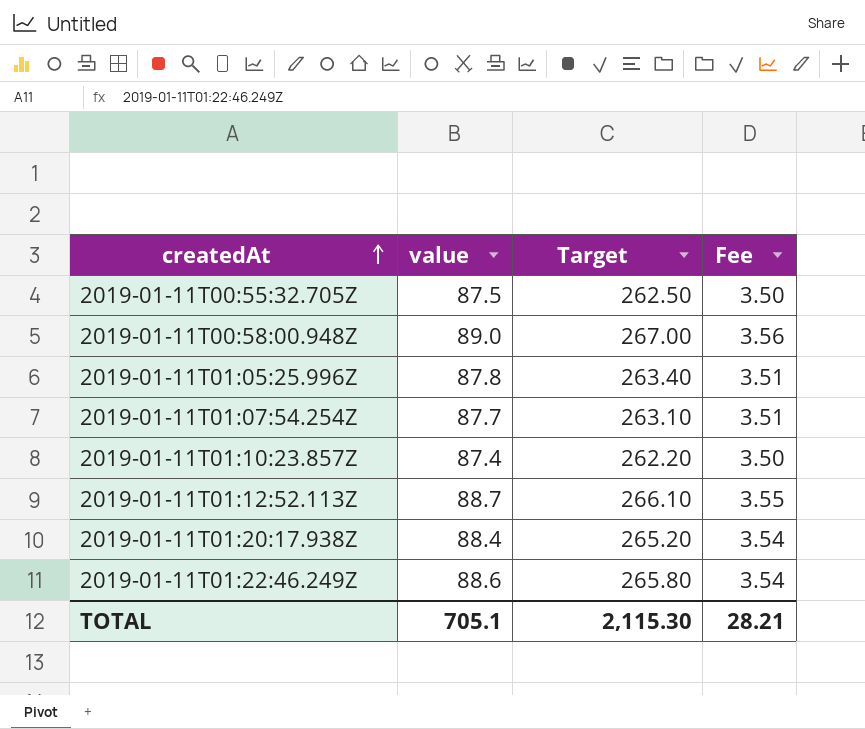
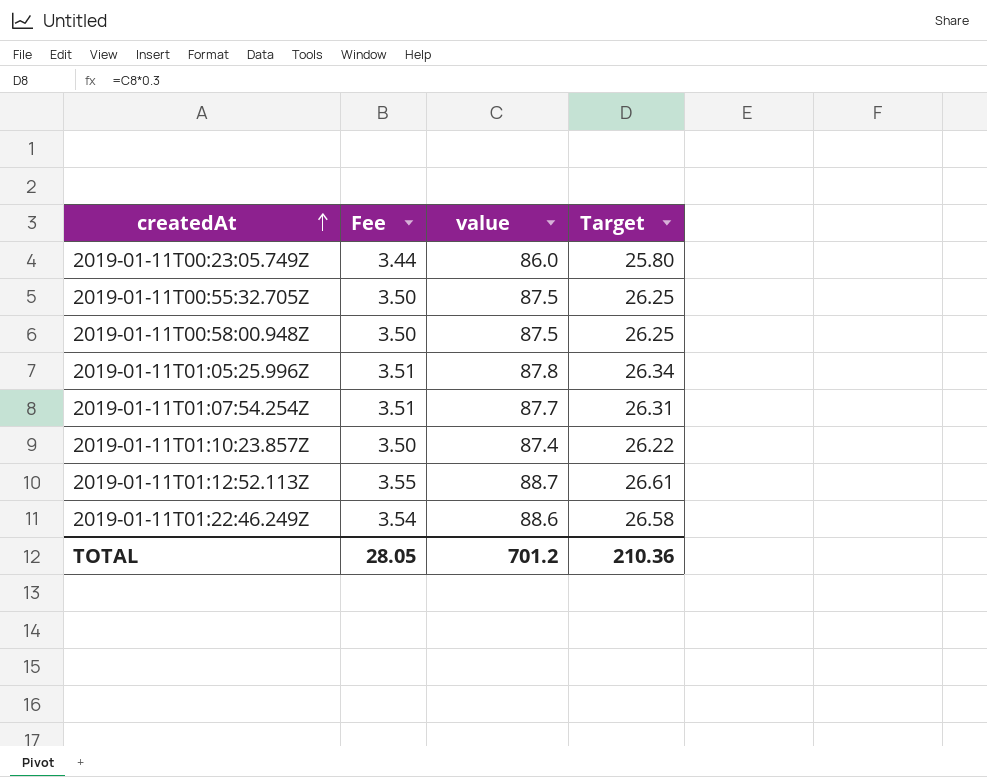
column Fee | position: 4 -> 2
column Target | formula: [value] * 3 -> [value] * 0.3
row 2019-01-11T01:20:17.938Z: 88.4 | 265.20 | 3.54 -> none
row 2019-01-11T00:23:05.749Z: none -> 3.44 | 86.0 | 25.80
2019-01-11T00:58:00.948Z | Fee: 3.56 -> 3.50
2019-01-11T00:58:00.948Z | value: 89.0 -> 87.5
TOTAL | Fee: 28.21 -> 28.05
TOTAL | value: 705.1 -> 701.2
TOTAL | Target: 2,115.30 -> 210.36

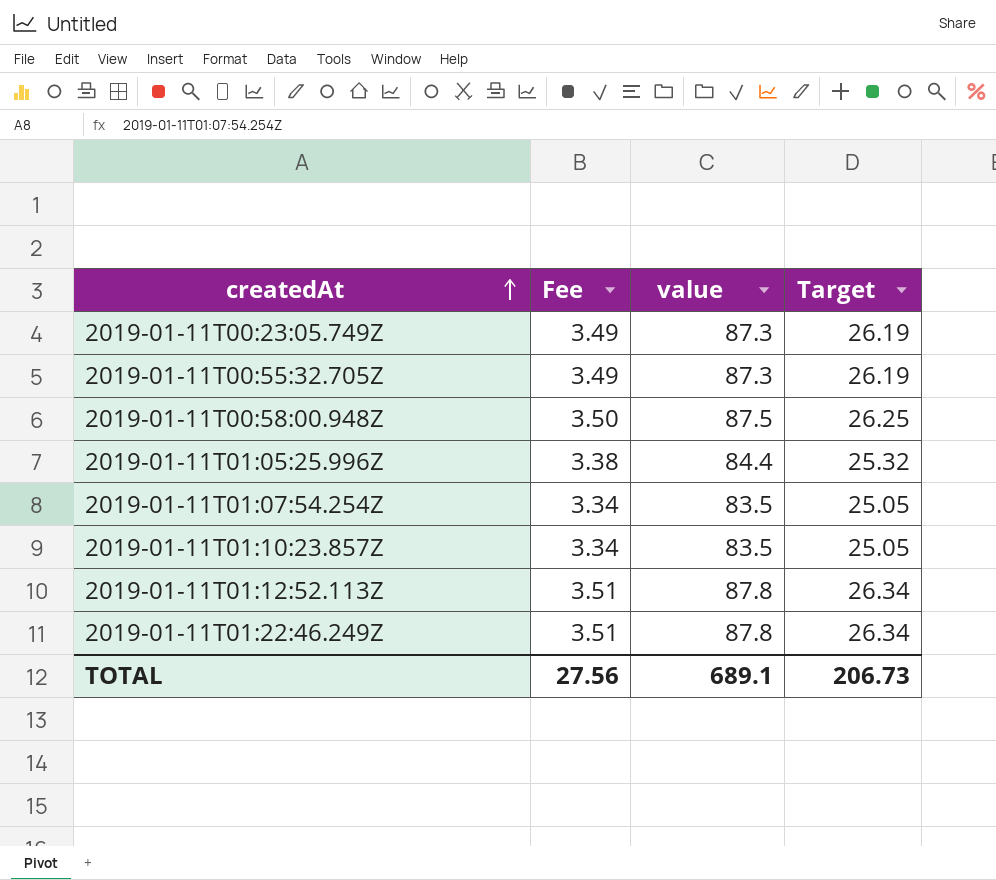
2019-01-11T00:23:05.749Z | Fee: 3.44 -> 3.49
2019-01-11T00:23:05.749Z | value: 86.0 -> 87.3
2019-01-11T00:23:05.749Z | Target: 25.80 -> 26.19
2019-01-11T00:55:32.705Z | Fee: 3.50 -> 3.49
2019-01-11T00:55:32.705Z | value: 87.5 -> 87.3
2019-01-11T00:55:32.705Z | Target: 26.25 -> 26.19
2019-01-11T01:05:25.996Z | Fee: 3.51 -> 3.38
2019-01-11T01:05:25.996Z | value: 87.8 -> 84.4
2019-01-11T01:05:25.996Z | Target: 26.34 -> 25.32
2019-01-11T01:07:54.254Z | Fee: 3.51 -> 3.34
2019-01-11T01:07:54.254Z | value: 87.7 -> 83.5
2019-01-11T01:07:54.254Z | Target: 26.31 -> 25.05
2019-01-11T01:10:23.857Z | Fee: 3.50 -> 3.34
2019-01-11T01:10:23.857Z | value: 87.4 -> 83.5
2019-01-11T01:10:23.857Z | Target: 26.22 -> 25.05
2019-01-11T01:12:52.113Z | Fee: 3.55 -> 3.51
2019-01-11T01:12:52.113Z | value: 88.7 -> 87.8
2019-01-11T01:12:52.113Z | Target: 26.61 -> 26.34
2019-01-11T01:22:46.249Z | Fee: 3.54 -> 3.51
2019-01-11T01:22:46.249Z | value: 88.6 -> 87.8
2019-01-11T01:22:46.249Z | Target: 26.58 -> 26.34
TOTAL | Fee: 28.05 -> 27.56
TOTAL | value: 701.2 -> 689.1
TOTAL | Target: 210.36 -> 206.73

